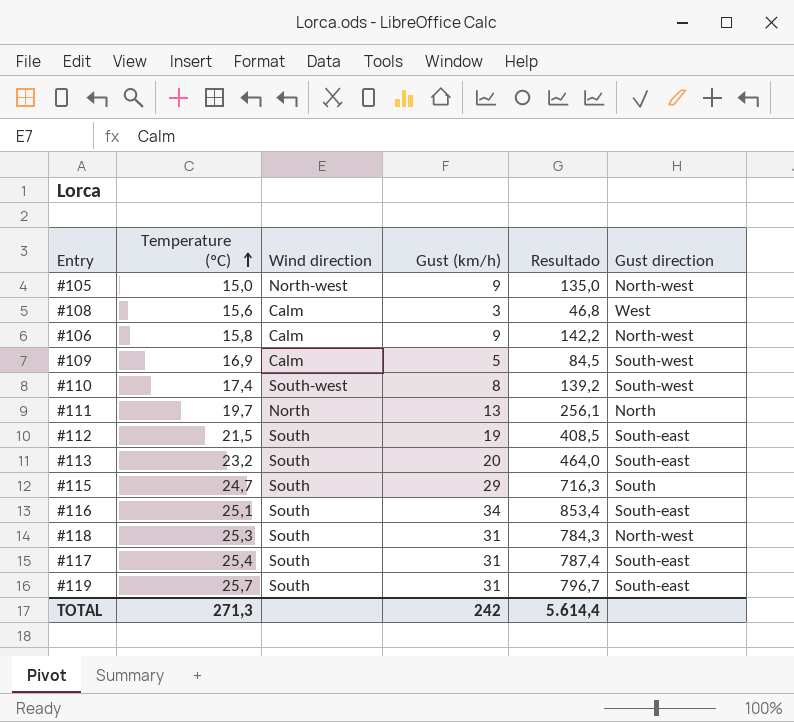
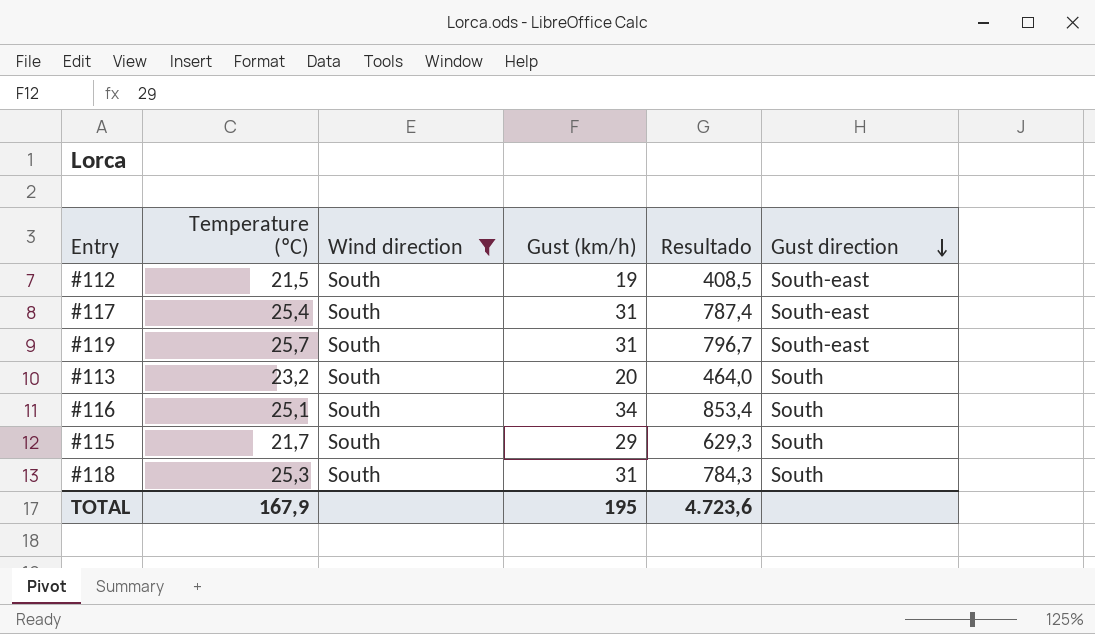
filter: none -> Wind direction = South
row order: Temperature (ºC) ascending -> Gust direction descending
#113 | Gust direction: South-east -> South
#116 | Gust direction: South-east -> South
#115 | Temperature (ºC): 24,7 -> 21,7
#115 | Resultado: 716,3 -> 629,3
#118 | Gust direction: North-west -> South
TOTAL | Temperature (ºC): 271,3 -> 167,9
TOTAL | Gust (km/h): 242 -> 195
TOTAL | Resultado: 5.614,4 -> 4.723,6

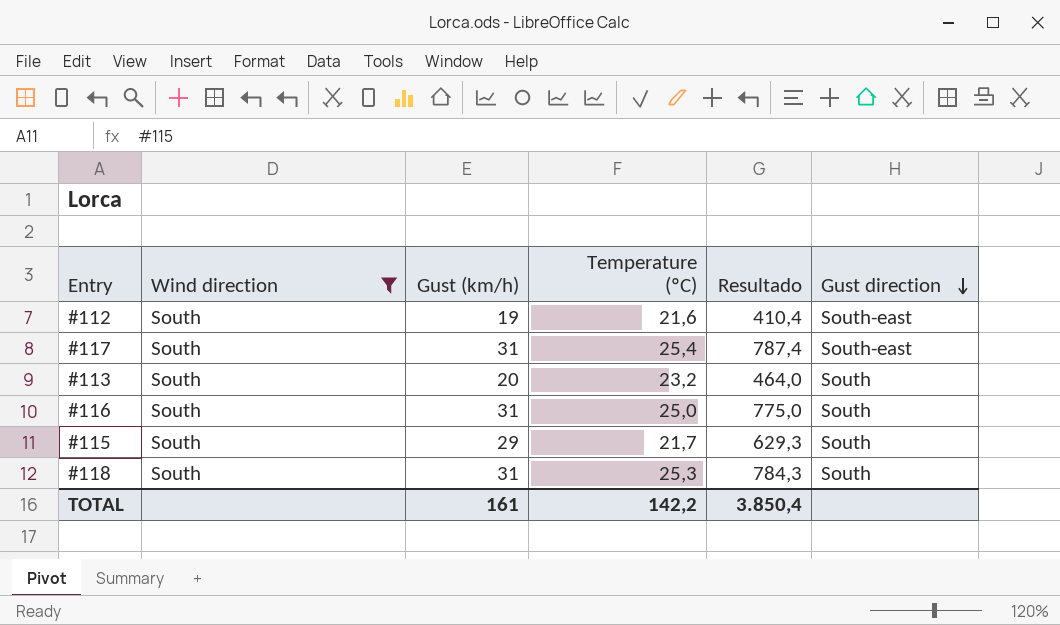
column Temperature (ºC) | position: 2 -> 4
row #119: 25,7 | South | 31 | 796,7 | South-east -> none
#112 | Temperature (ºC): 21,5 -> 21,6
#112 | Resultado: 408,5 -> 410,4
#116 | Gust (km/h): 34 -> 31
#116 | Temperature (ºC): 25,1 -> 25,0
#116 | Resultado: 853,4 -> 775,0
TOTAL | Gust (km/h): 195 -> 161
TOTAL | Temperature (ºC): 167,9 -> 142,2
TOTAL | Resultado: 4.723,6 -> 3.850,4

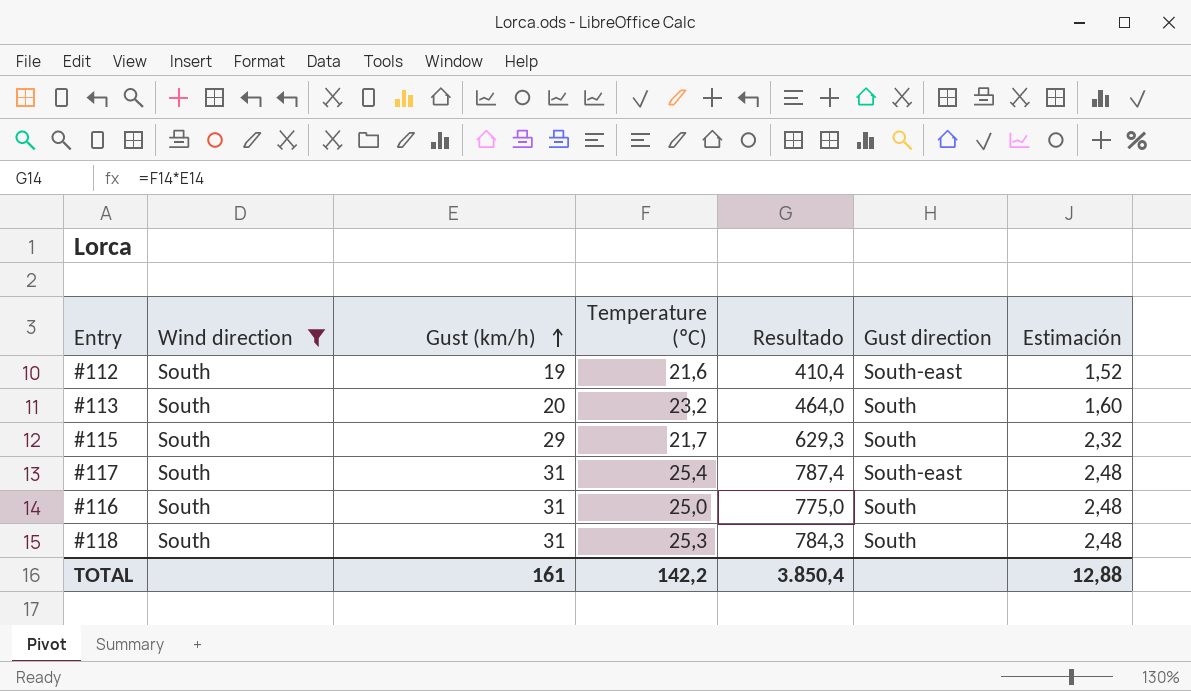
row order: Gust direction descending -> Gust (km/h) ascending
column Estimación | formula: none -> [Gust (km/h)] * 0,08

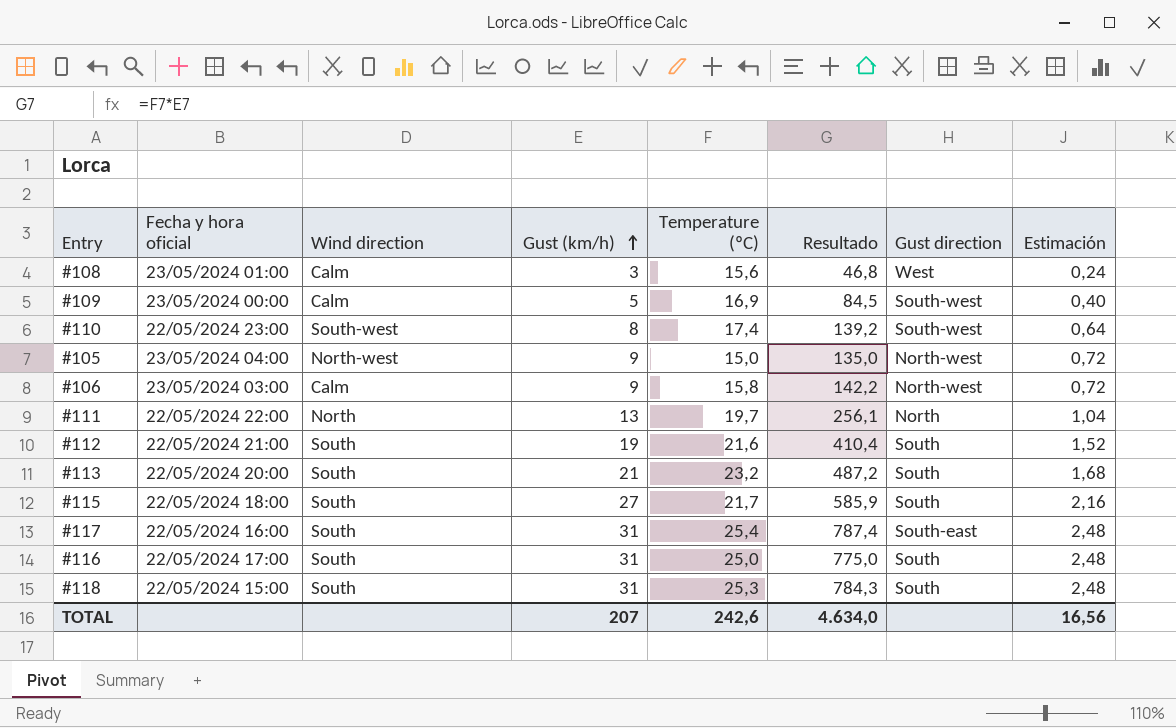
filter: Wind direction = South -> none
column Fecha y hora oficial | position: none -> 2
#112 | Gust direction: South-east -> South
#113 | Gust (km/h): 20 -> 21
#113 | Resultado: 464,0 -> 487,2
#113 | Estimación: 1,60 -> 1,68
#115 | Gust (km/h): 29 -> 27
#115 | Resultado: 629,3 -> 585,9
#115 | Estimación: 2,32 -> 2,16
TOTAL | Gust (km/h): 161 -> 207
TOTAL | Temperature (ºC): 142,2 -> 242,6
TOTAL | Resultado: 3.850,4 -> 4.634,0
TOTAL | Estimación: 12,88 -> 16,56

